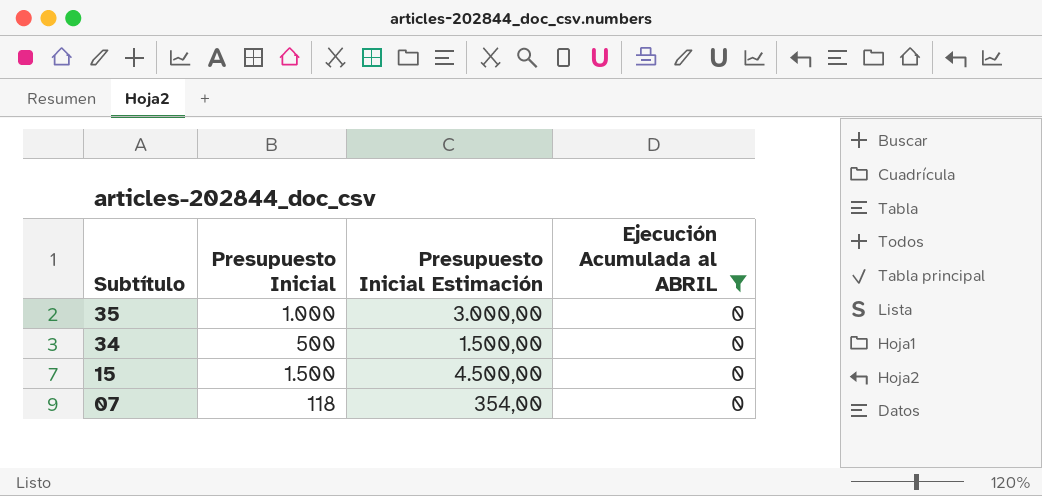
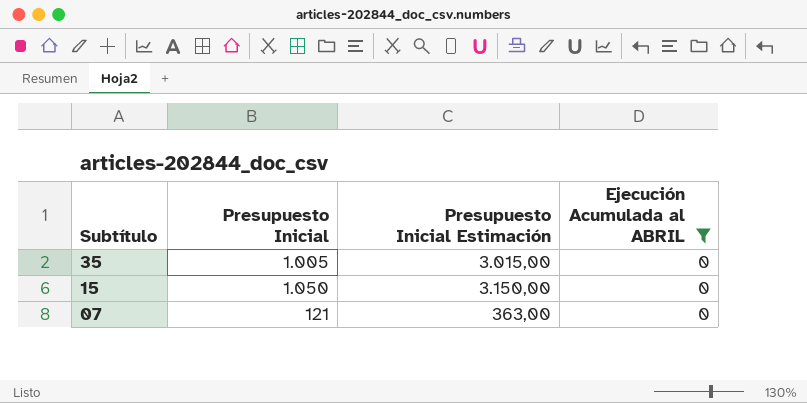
row 34: 500 | 1.500,00 | 0 -> none
35 | Presupuesto Inicial: 1.000 -> 1.005
35 | Presupuesto Inicial Estimación: 3.000,00 -> 3.015,00
15 | Presupuesto Inicial: 1.500 -> 1.050
15 | Presupuesto Inicial Estimación: 4.500,00 -> 3.150,00
07 | Presupuesto Inicial: 118 -> 121
07 | Presupuesto Inicial Estimación: 354,00 -> 363,00

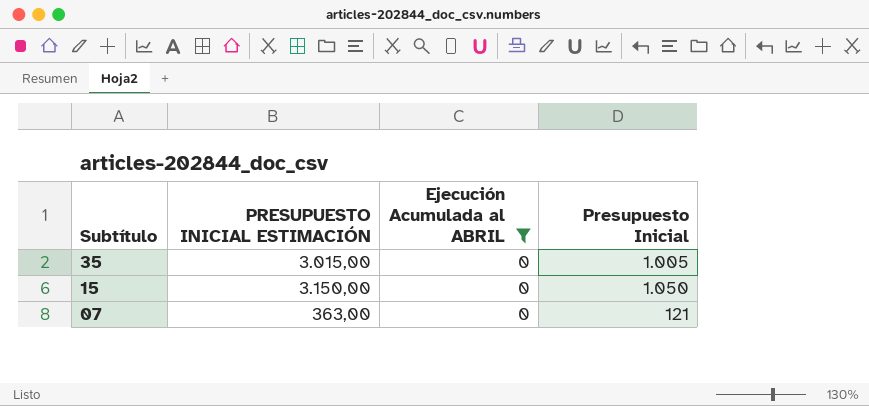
column name: Presupuesto Inicial Estimación -> PRESUPUESTO INICIAL ESTIMACIÓN
column Presupuesto Inicial | position: 2 -> 4

